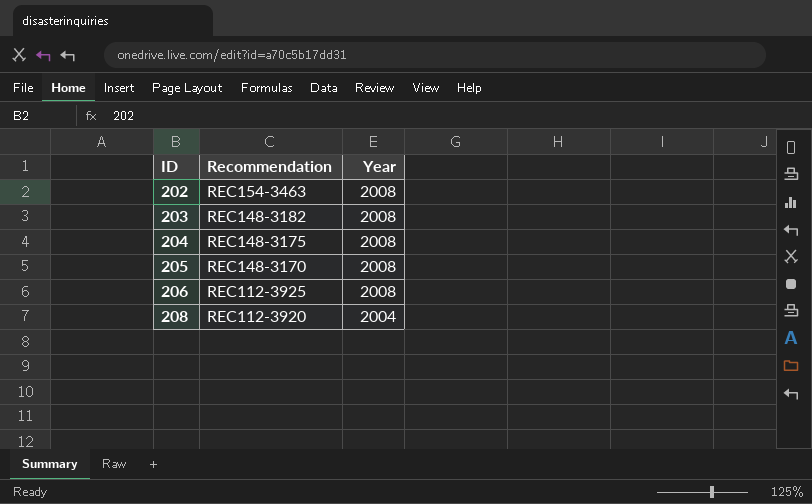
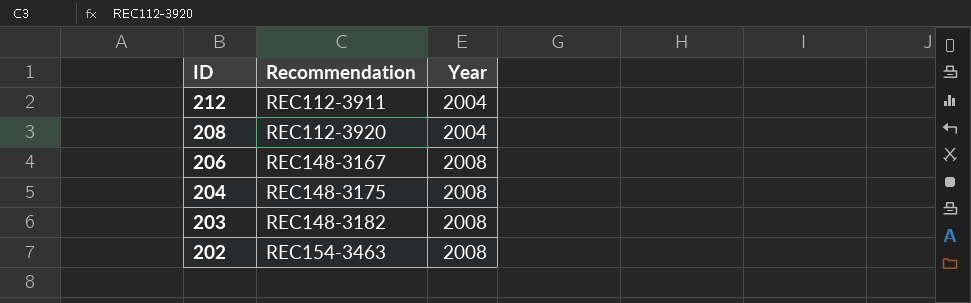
row order: ID ascending -> ID descending
row 205: REC148-3170 | 2008 -> none
row 212: none -> REC112-3911 | 2004
206 | Recommendation: REC112-3925 -> REC148-3167

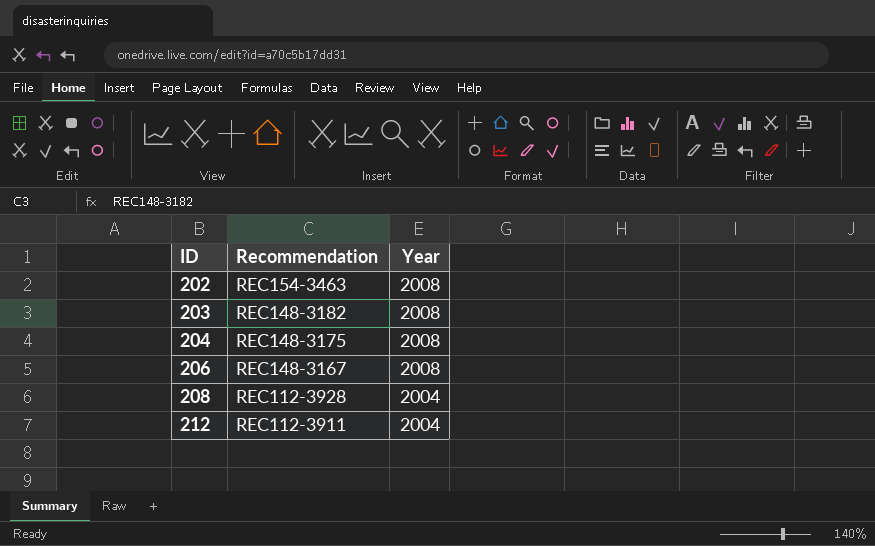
row order: ID descending -> ID ascending
208 | Recommendation: REC112-3920 -> REC112-3928

